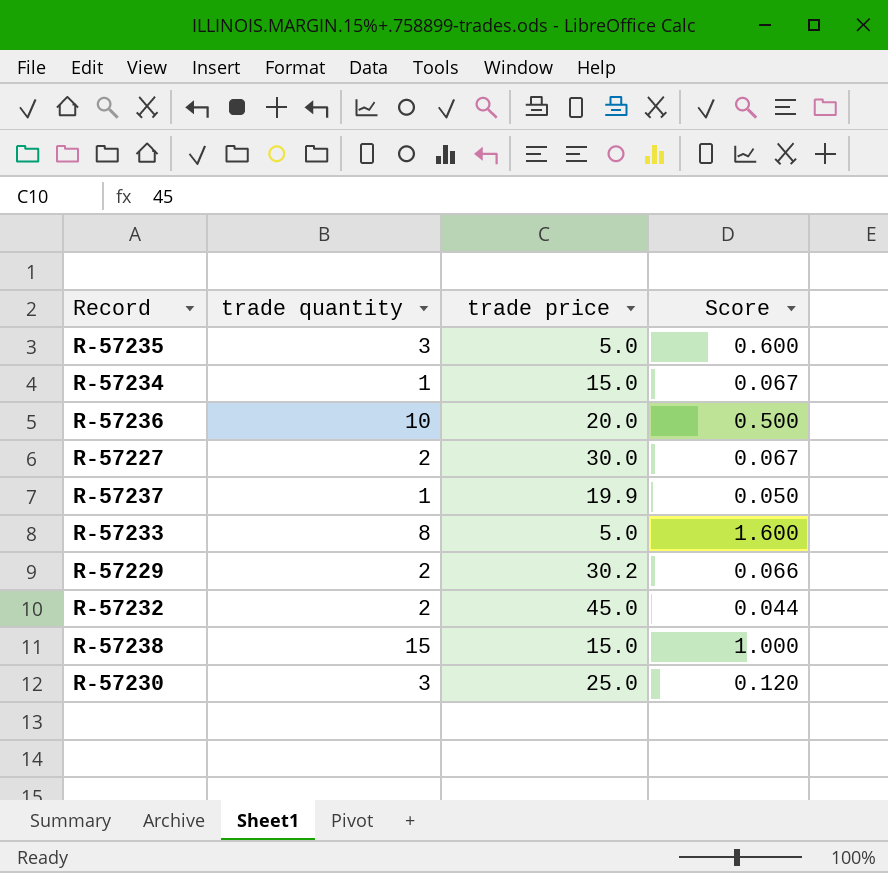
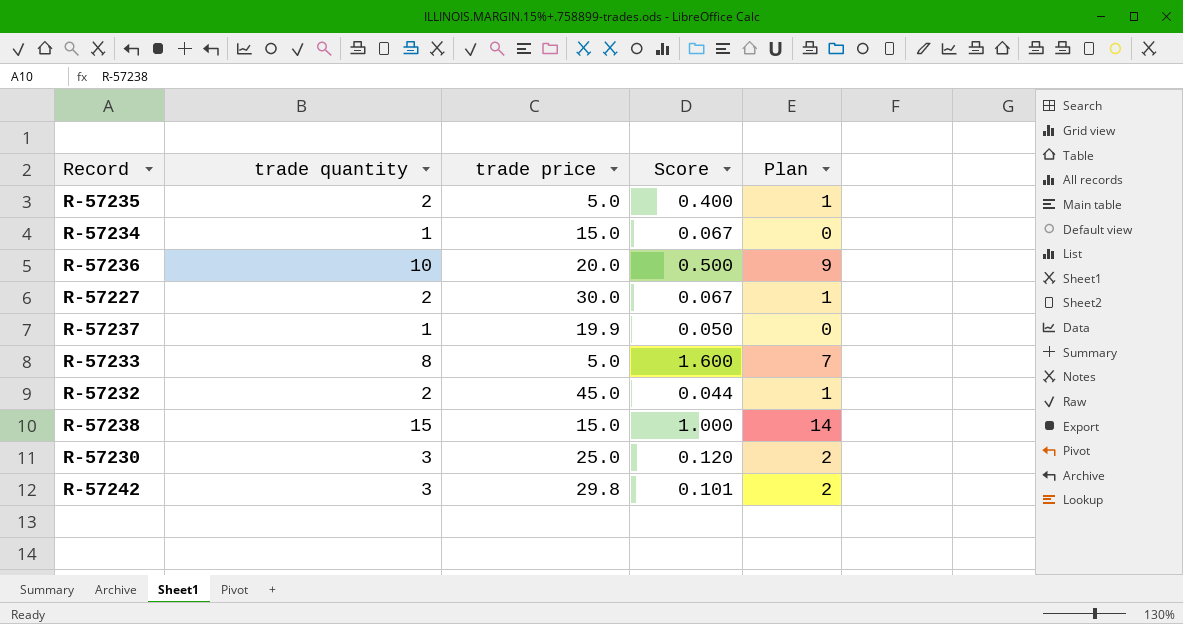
column Plan | formula: none -> [trade quantity] - 1
row R-57229: 2 | 30.2 | 0.066 -> none
R-57235 | trade quantity: 3 -> 2
R-57235 | Score: 0.600 -> 0.400
row R-57242: none -> 3 | 29.8 | 0.101 | 2

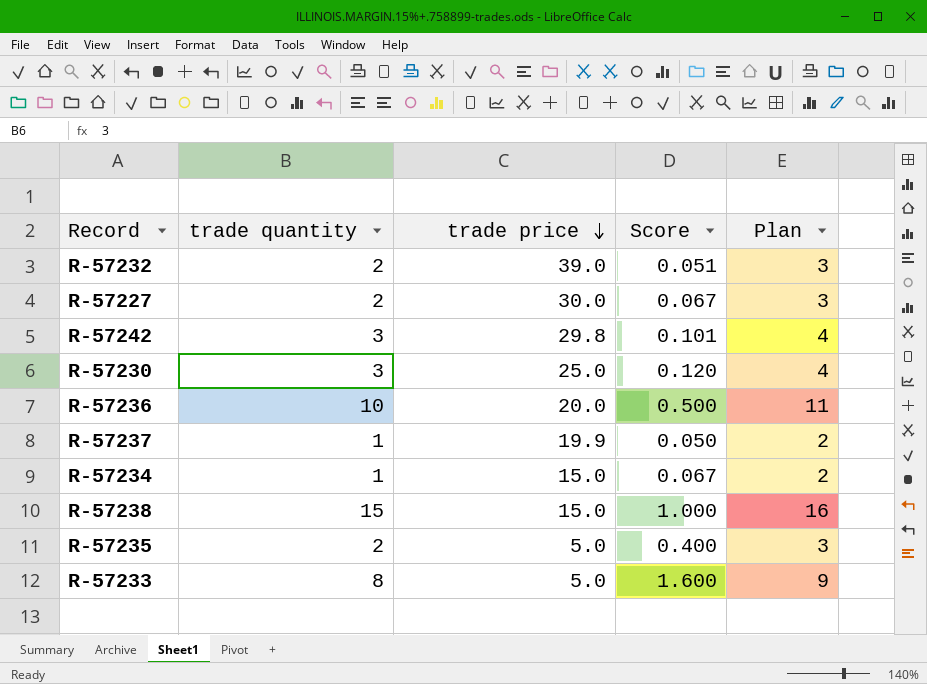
row order: none -> trade price descending
column Plan | formula: [trade quantity] - 1 -> [trade quantity] + 1
R-57232 | trade price: 45.0 -> 39.0
R-57232 | Score: 0.044 -> 0.051

